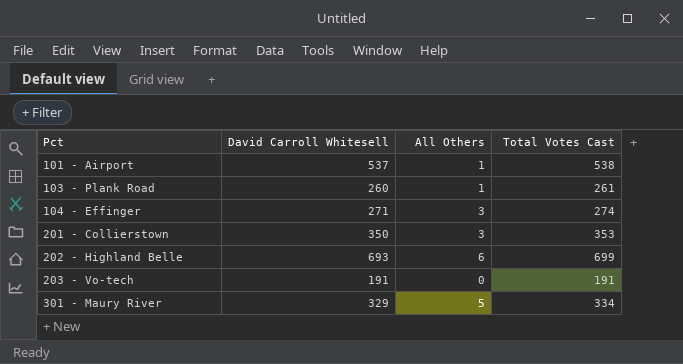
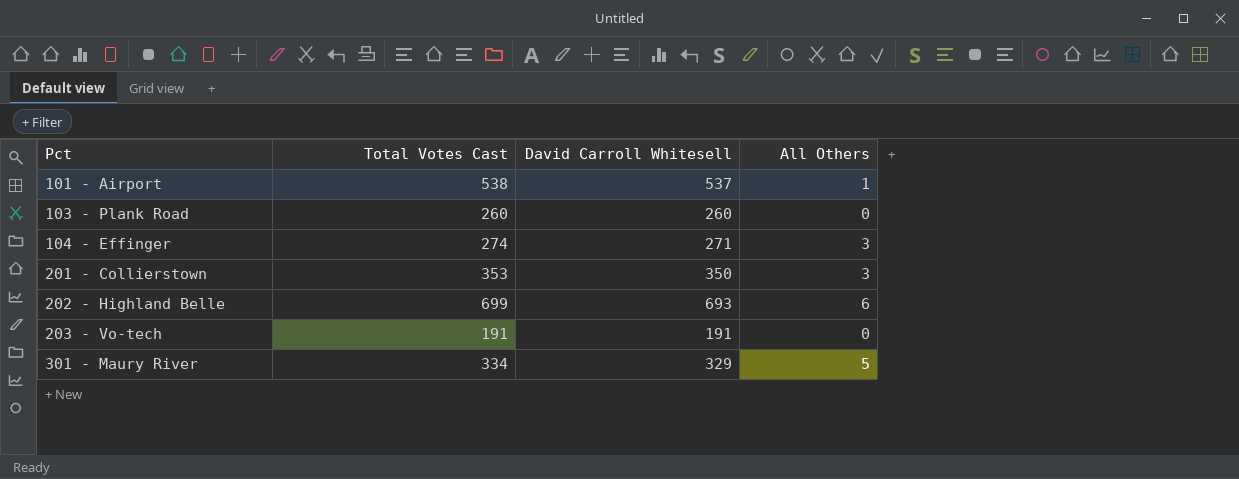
column Total Votes Cast | position: 4 -> 2
103 - Plank Road | Total Votes Cast: 261 -> 260
103 - Plank Road | All Others: 1 -> 0

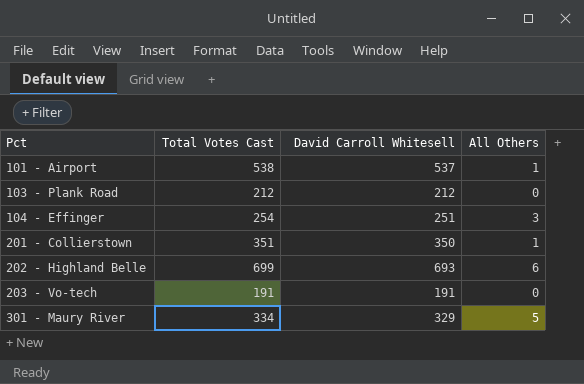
103 - Plank Road | Total Votes Cast: 260 -> 212
103 - Plank Road | David Carroll Whitesell: 260 -> 212
104 - Effinger | Total Votes Cast: 274 -> 254
104 - Effinger | David Carroll Whitesell: 271 -> 251
201 - Collierstown | Total Votes Cast: 353 -> 351
201 - Collierstown | All Others: 3 -> 1

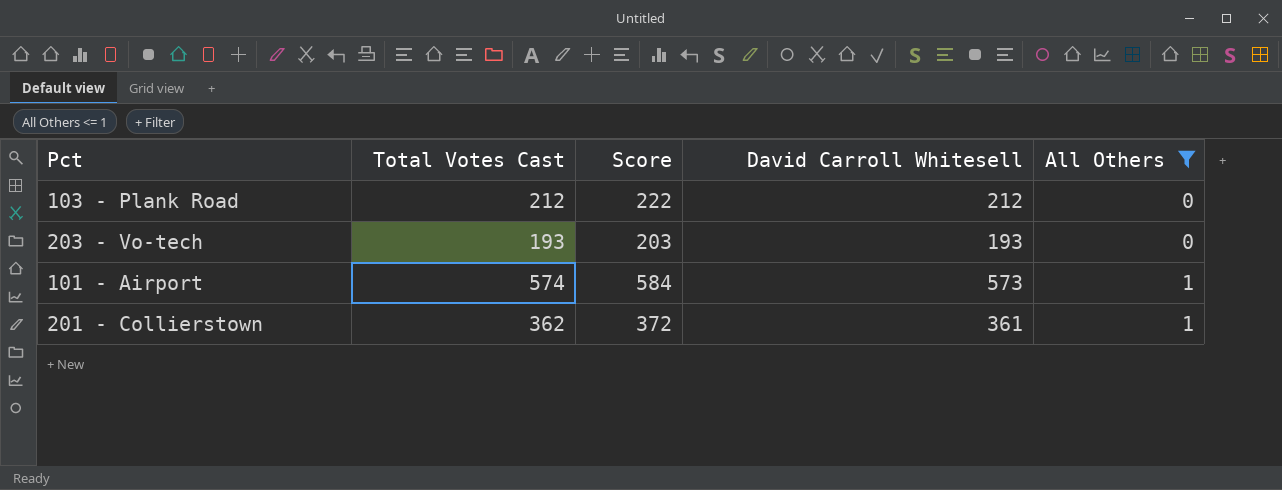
filter: none -> All Others <= 1
row order: Pct ascending -> All Others ascending
column Score | formula: none -> [Total Votes Cast] + 10
203 - Vo-tech | Total Votes Cast: 191 -> 193
203 - Vo-tech | David Carroll Whitesell: 191 -> 193
101 - Airport | Total Votes Cast: 538 -> 574
101 - Airport | David Carroll Whitesell: 537 -> 573
201 - Collierstown | Total Votes Cast: 351 -> 362
201 - Collierstown | David Carroll Whitesell: 350 -> 361

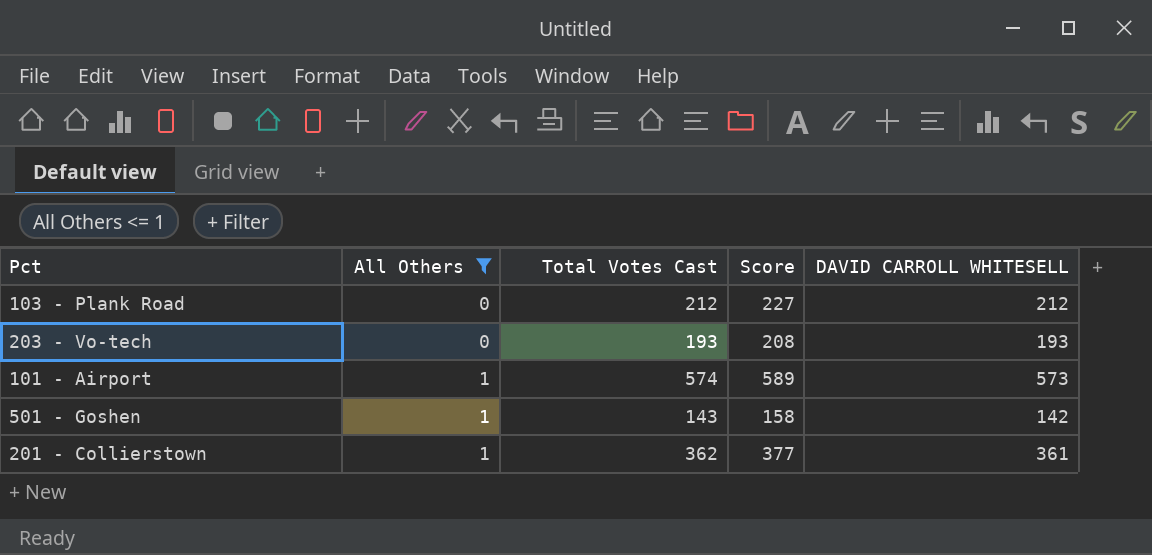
column All Others | position: 5 -> 2
column Score | formula: [Total Votes Cast] + 10 -> [Total Votes Cast] + 15
column name: David Carroll Whitesell -> DAVID CARROLL WHITESELL
row 501 - Goshen: none -> 1 | 143 | 158 | 142

